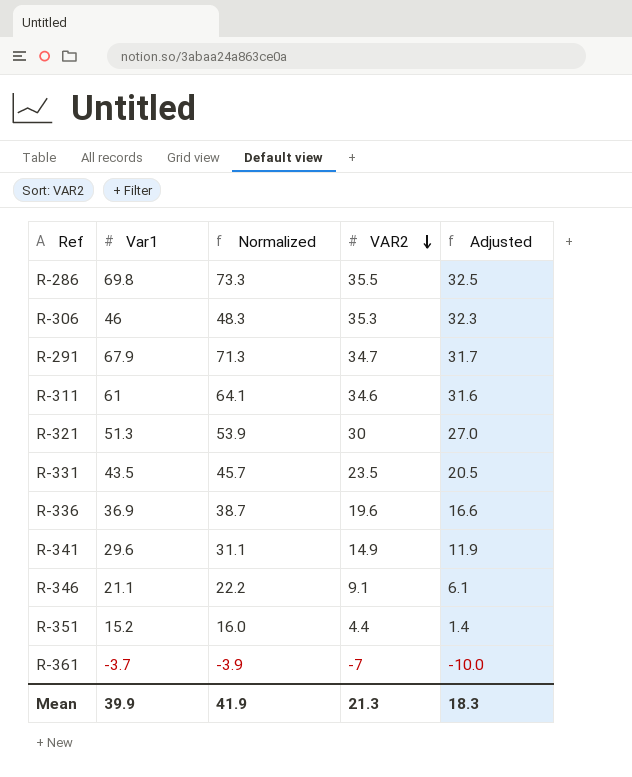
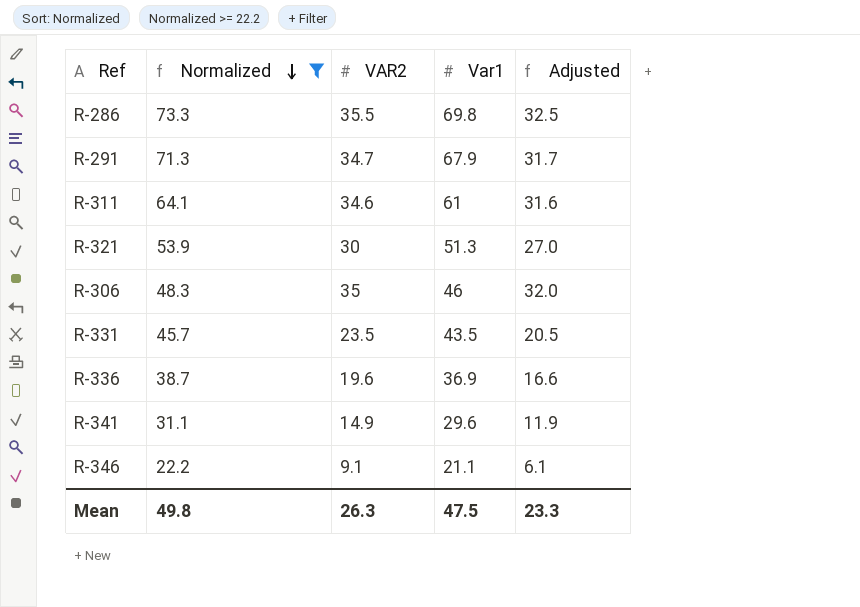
filter: none -> Normalized >= 22.2
row order: VAR2 descending -> Normalized descending
column Var1 | position: 2 -> 4
R-306 | VAR2: 35.3 -> 35
R-306 | Adjusted: 32.3 -> 32.0
Mean | Normalized: 41.9 -> 49.8
Mean | VAR2: 21.3 -> 26.3
Mean | Var1: 39.9 -> 47.5
Mean | Adjusted: 18.3 -> 23.3

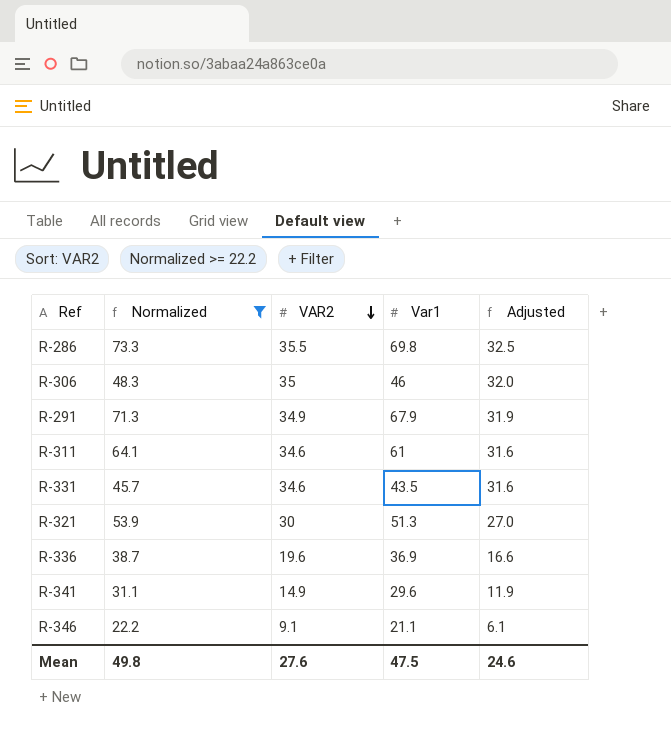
row order: Normalized descending -> VAR2 descending
R-291 | VAR2: 34.7 -> 34.9
R-291 | Adjusted: 31.7 -> 31.9
R-331 | VAR2: 23.5 -> 34.6
R-331 | Adjusted: 20.5 -> 31.6
Mean | VAR2: 26.3 -> 27.6
Mean | Adjusted: 23.3 -> 24.6

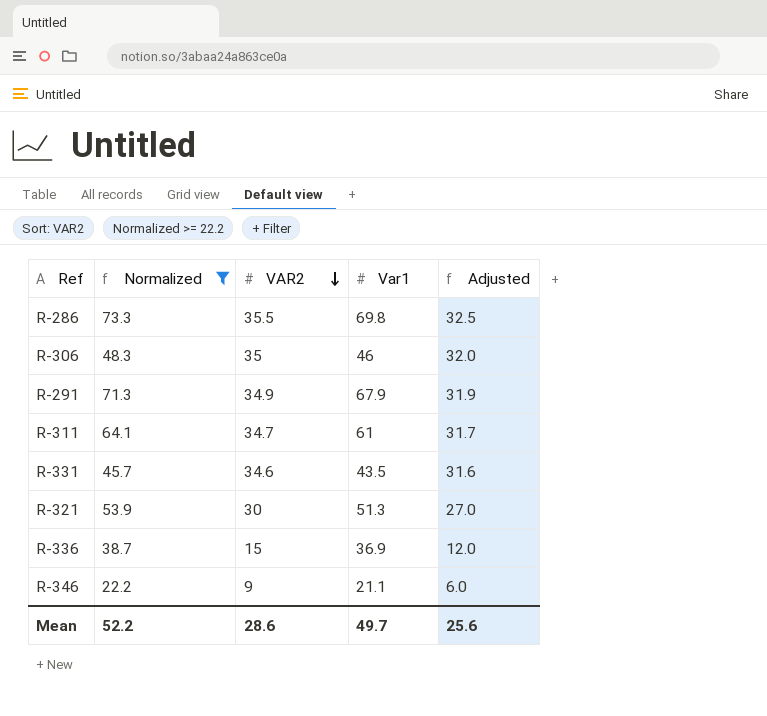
row R-341: 31.1 | 14.9 | 29.6 | 11.9 -> none
R-311 | VAR2: 34.6 -> 34.7
R-311 | Adjusted: 31.6 -> 31.7
R-336 | VAR2: 19.6 -> 15
R-336 | Adjusted: 16.6 -> 12.0
R-346 | VAR2: 9.1 -> 9
R-346 | Adjusted: 6.1 -> 6.0
Mean | Normalized: 49.8 -> 52.2
Mean | VAR2: 27.6 -> 28.6
Mean | Var1: 47.5 -> 49.7
Mean | Adjusted: 24.6 -> 25.6

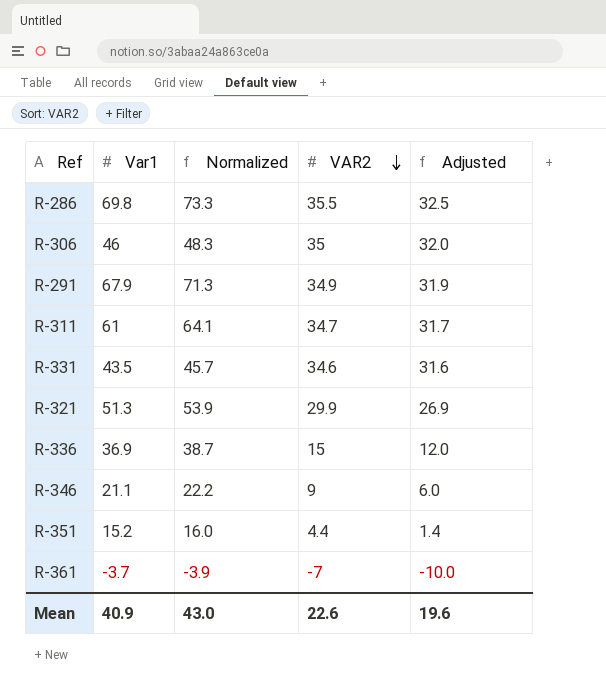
filter: Normalized >= 22.2 -> none
column Var1 | position: 4 -> 2
R-321 | VAR2: 30 -> 29.9
R-321 | Adjusted: 27.0 -> 26.9
Mean | Var1: 49.7 -> 40.9
Mean | Normalized: 52.2 -> 43.0
Mean | VAR2: 28.6 -> 22.6
Mean | Adjusted: 25.6 -> 19.6

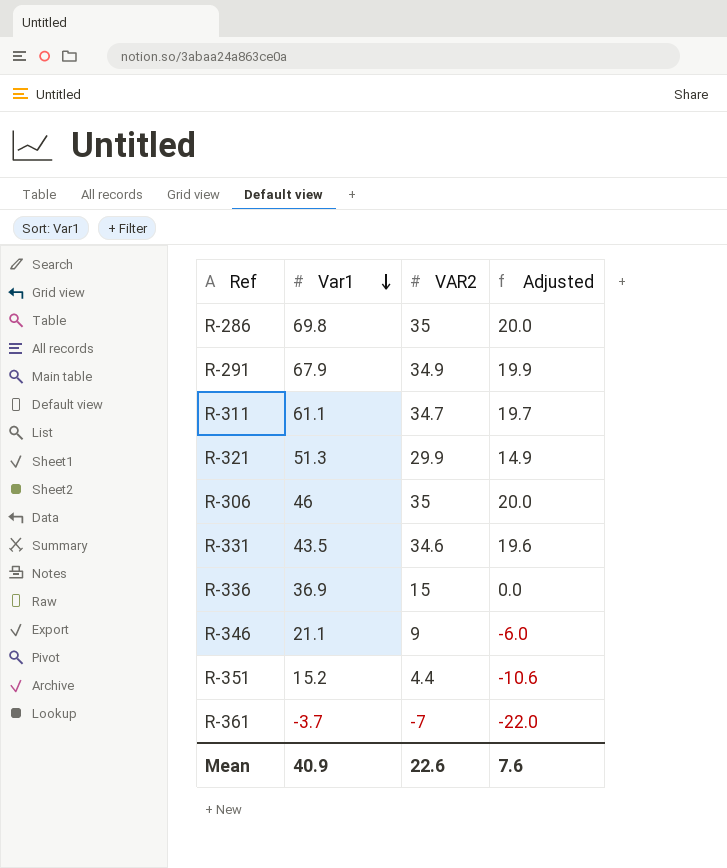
row order: VAR2 descending -> Var1 descending
column Normalized | formula: [Var1] * 1.05 -> none
column Adjusted | formula: [VAR2] - 3 -> [VAR2] - 15
R-286 | VAR2: 35.5 -> 35
R-311 | Var1: 61 -> 61.1
Mean | Adjusted: 19.6 -> 7.6

